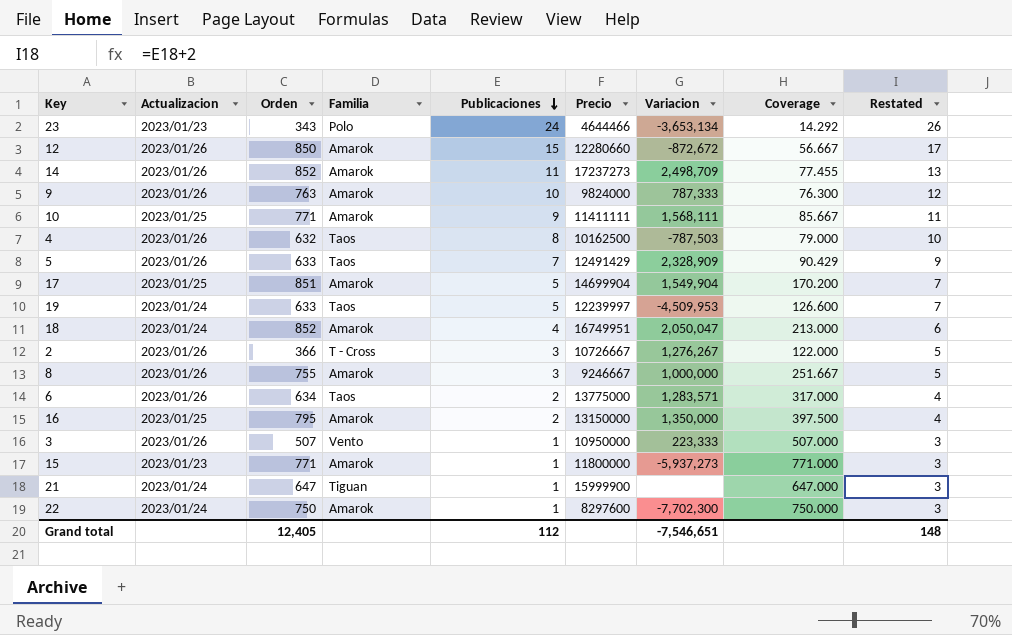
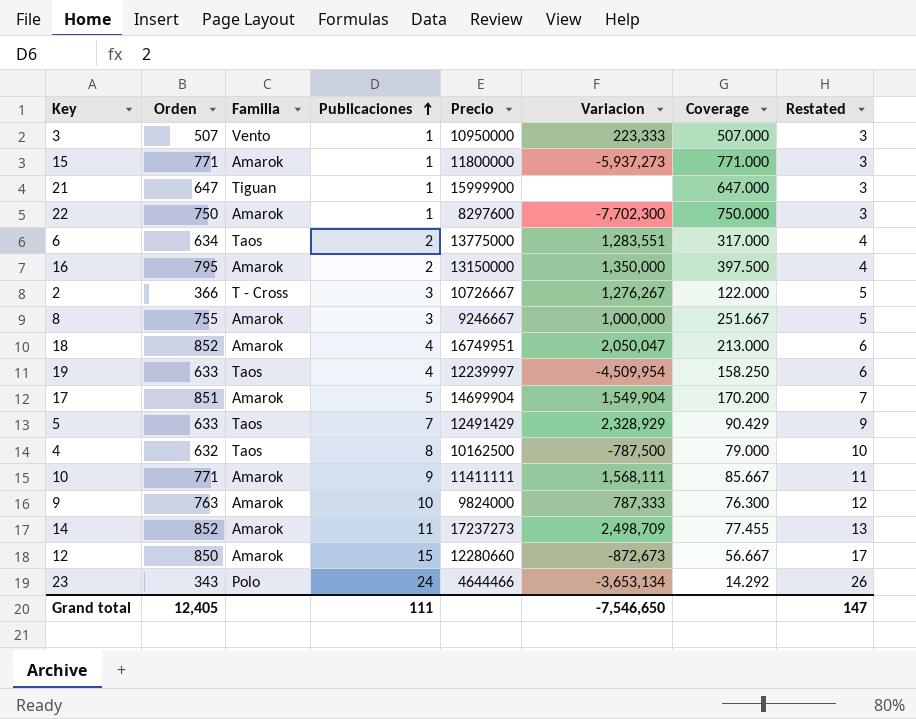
row order: Publicaciones descending -> Publicaciones ascending
column Actualizacion | position: 2 -> none
6 | Variacion: 1,283,571 -> 1,283,551
19 | Publicaciones: 5 -> 4
19 | Variacion: -4,509,953 -> -4,509,954
19 | Coverage: 126.600 -> 158.250
19 | Restated: 7 -> 6
5 | Variacion: 2,328,909 -> 2,328,929
4 | Variacion: -787,503 -> -787,500
12 | Variacion: -872,672 -> -872,673
Grand total | Publicaciones: 112 -> 111
Grand total | Variacion: -7,546,651 -> -7,546,650
Grand total | Restated: 148 -> 147

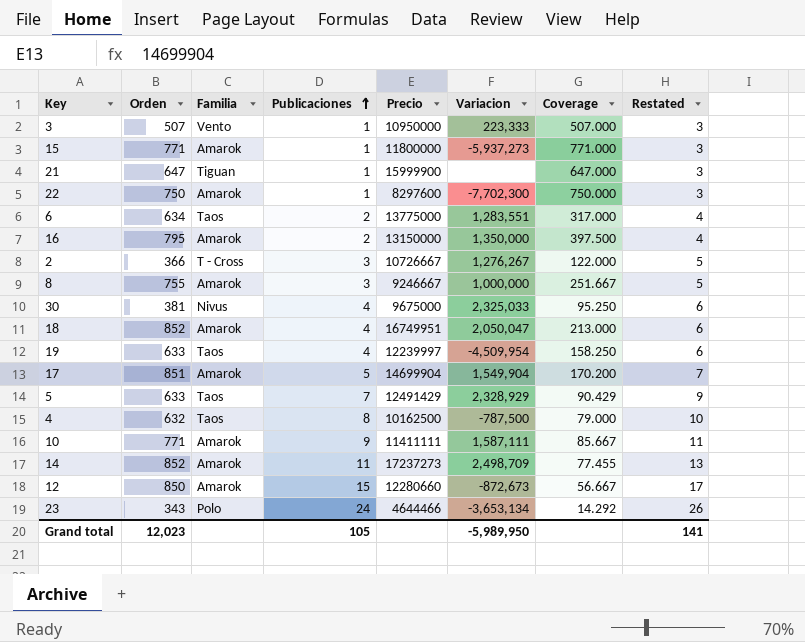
row 9: 763 | Amarok | 10 | 9824000 | 787,333 | 76.300 | 12 -> none
row 30: none -> 381 | Nivus | 4 | 9675000 | 2,325,033 | 95.250 | 6
10 | Variacion: 1,568,111 -> 1,587,111
Grand total | Orden: 12,405 -> 12,023
Grand total | Publicaciones: 111 -> 105
Grand total | Variacion: -7,546,650 -> -5,989,950
Grand total | Restated: 147 -> 141

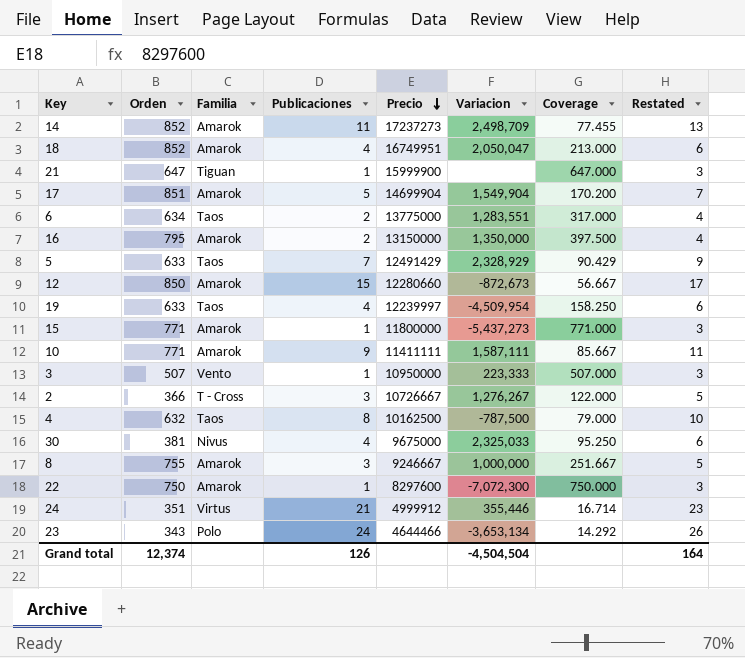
row order: Publicaciones ascending -> Precio descending
15 | Variacion: -5,937,273 -> -5,437,273
22 | Variacion: -7,702,300 -> -7,072,300
row 24: none -> 351 | Virtus | 21 | 4999912 | 355,446 | 16.714 | 23
Grand total | Orden: 12,023 -> 12,374
Grand total | Publicaciones: 105 -> 126
Grand total | Variacion: -5,989,950 -> -4,504,504
Grand total | Restated: 141 -> 164

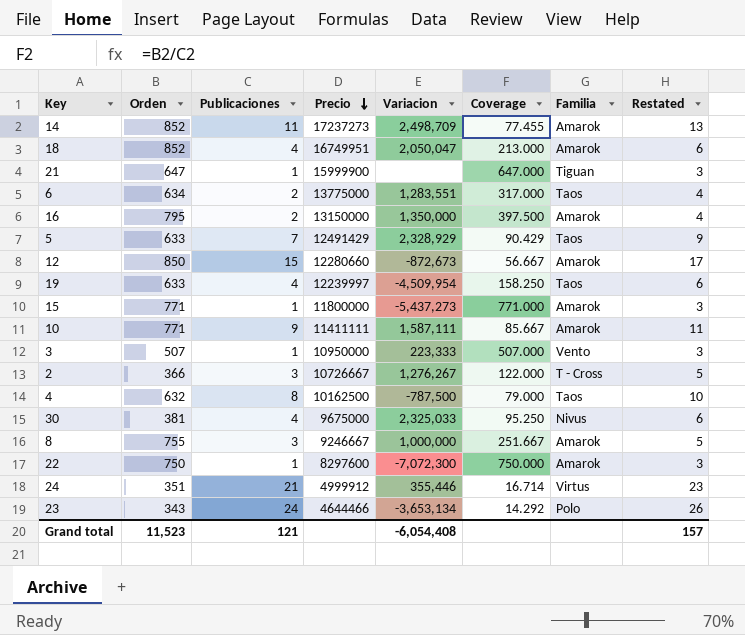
column Familia | position: 3 -> 7
row 17: 851 | Amarok | 5 | 14699904 | 1,549,904 | 170.200 | 7 -> none
Grand total | Orden: 12,374 -> 11,523
Grand total | Publicaciones: 126 -> 121
Grand total | Variacion: -4,504,504 -> -6,054,408
Grand total | Restated: 164 -> 157

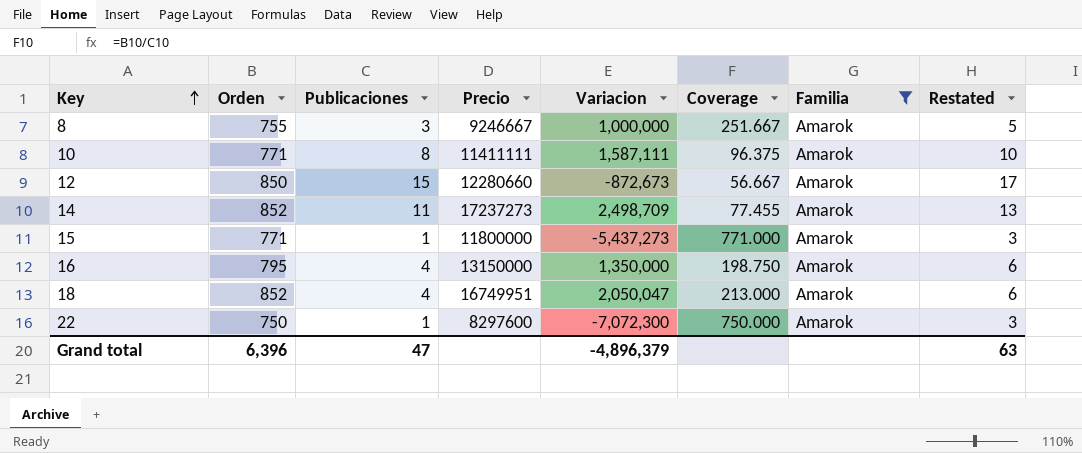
filter: none -> Familia = Amarok
row order: Precio descending -> Key ascending
10 | Publicaciones: 9 -> 8
10 | Coverage: 85.667 -> 96.375
10 | Restated: 11 -> 10
16 | Publicaciones: 2 -> 4
16 | Coverage: 397.500 -> 198.750
16 | Restated: 4 -> 6
Grand total | Orden: 11,523 -> 6,396
Grand total | Publicaciones: 121 -> 47
Grand total | Variacion: -6,054,408 -> -4,896,379
Grand total | Restated: 157 -> 63

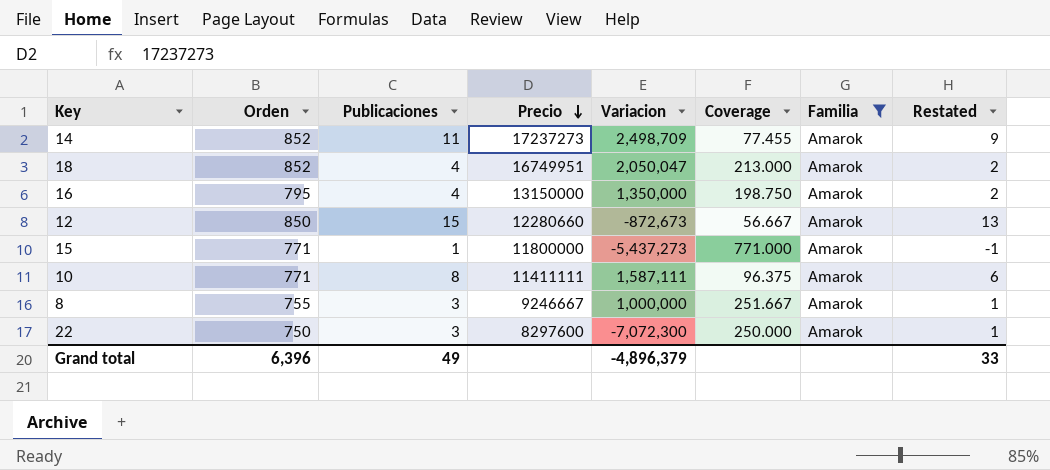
row order: Key ascending -> Precio descending
column Restated | formula: [Publicaciones] + 2 -> [Publicaciones] - 2
22 | Publicaciones: 1 -> 3
22 | Coverage: 750.000 -> 250.000
Grand total | Publicaciones: 47 -> 49
Grand total | Restated: 63 -> 33

